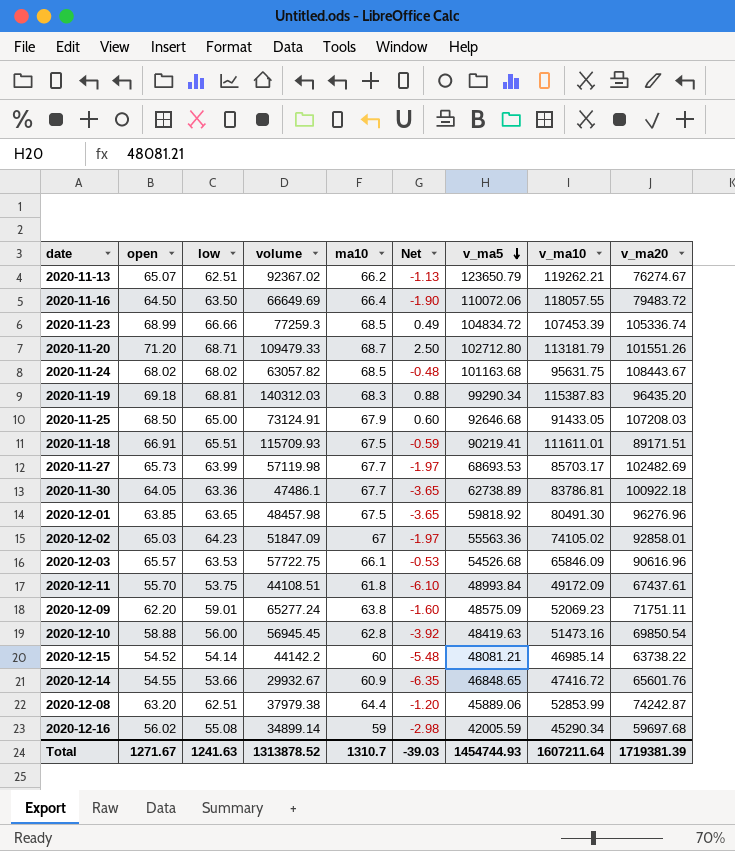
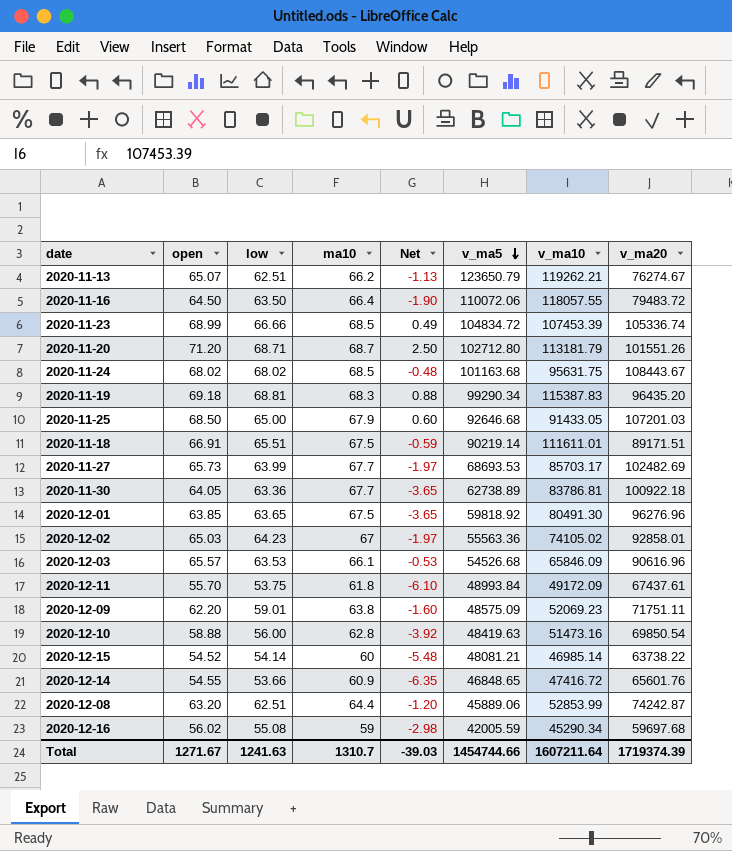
column volume | position: 4 -> none
2020-11-25 | v_ma20: 107208.03 -> 107201.03
2020-11-18 | v_ma5: 90219.41 -> 90219.14
Total | v_ma5: 1454744.93 -> 1454744.66
Total | v_ma20: 1719381.39 -> 1719374.39

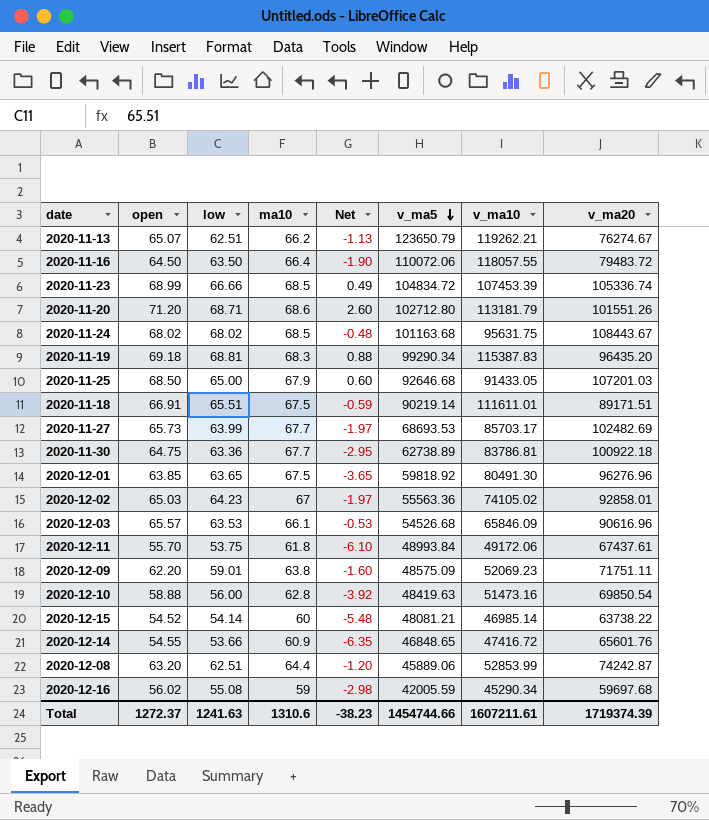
2020-11-20 | ma10: 68.7 -> 68.6
2020-11-20 | Net: 2.50 -> 2.60
2020-11-30 | open: 64.05 -> 64.75
2020-11-30 | Net: -3.65 -> -2.95
2020-12-11 | v_ma10: 49172.09 -> 49172.06
Total | open: 1271.67 -> 1272.37
Total | ma10: 1310.7 -> 1310.6
Total | Net: -39.03 -> -38.23
Total | v_ma10: 1607211.64 -> 1607211.61

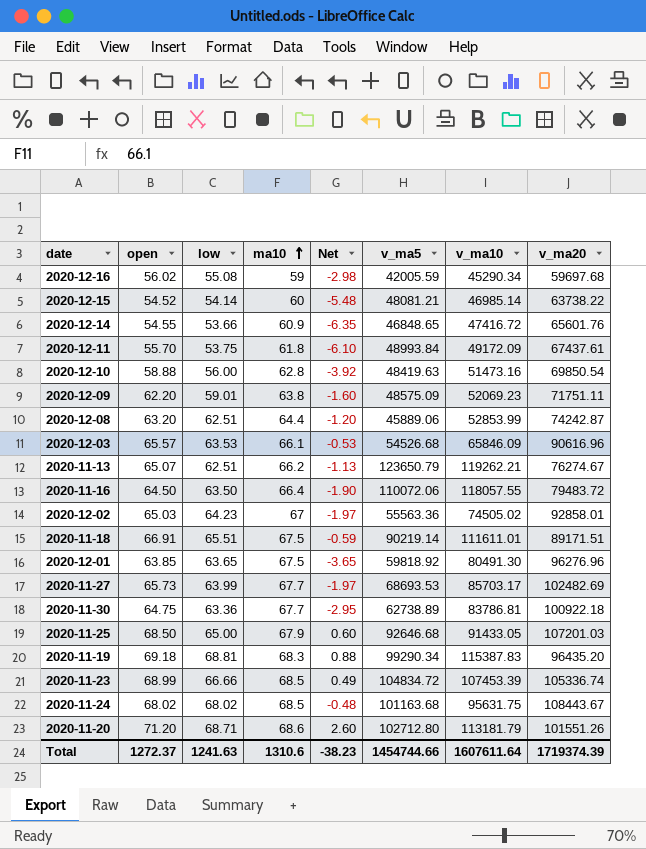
row order: v_ma5 descending -> ma10 ascending
2020-12-11 | v_ma10: 49172.06 -> 49172.09
2020-12-02 | v_ma10: 74105.02 -> 74505.02
Total | v_ma10: 1607211.61 -> 1607611.64

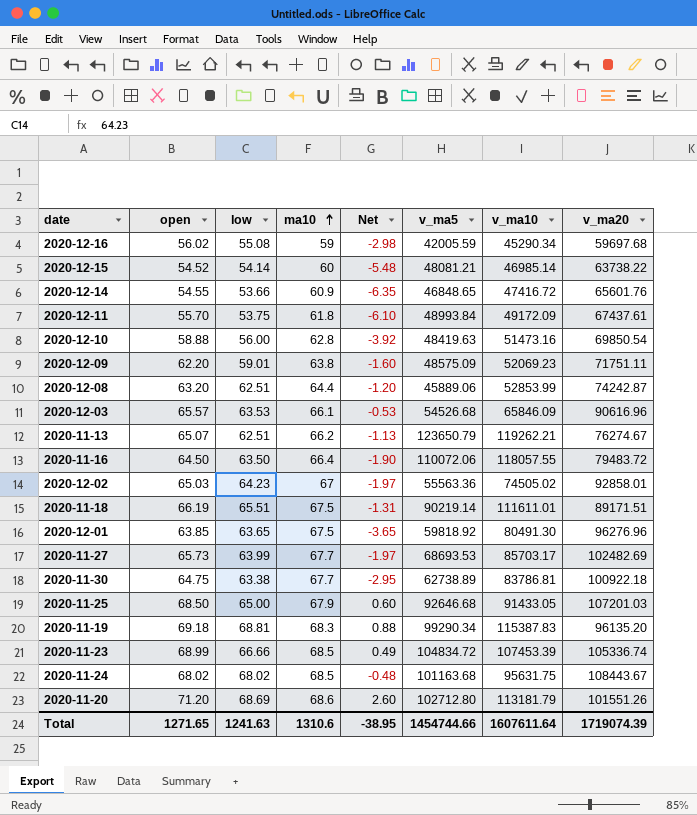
2020-11-18 | open: 66.91 -> 66.19
2020-11-18 | Net: -0.59 -> -1.31
2020-11-30 | low: 63.36 -> 63.38
2020-11-19 | v_ma20: 96435.20 -> 96135.20
2020-11-20 | low: 68.71 -> 68.69
Total | open: 1272.37 -> 1271.65
Total | Net: -38.23 -> -38.95
Total | v_ma20: 1719374.39 -> 1719074.39

